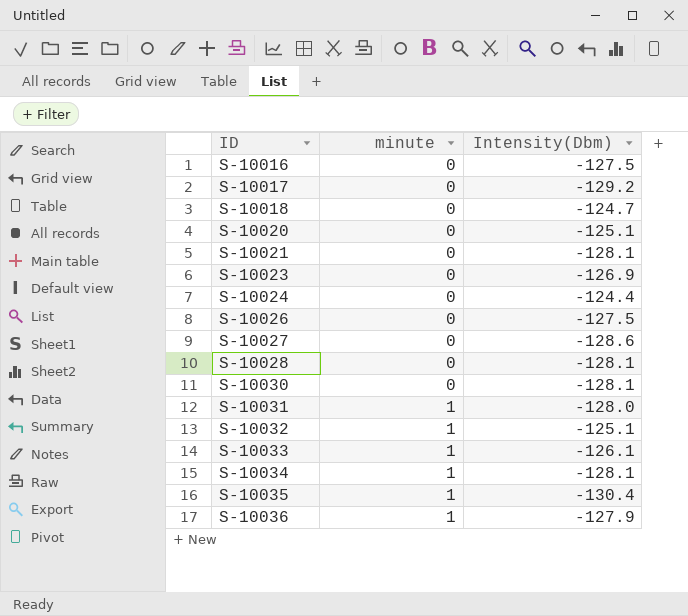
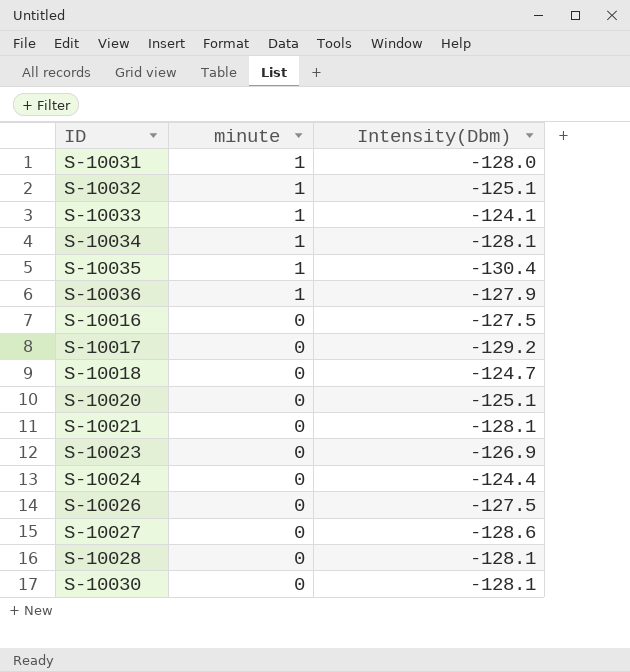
row order: ID ascending -> minute descending
S-10033 | Intensity(Dbm): -126.1 -> -124.1

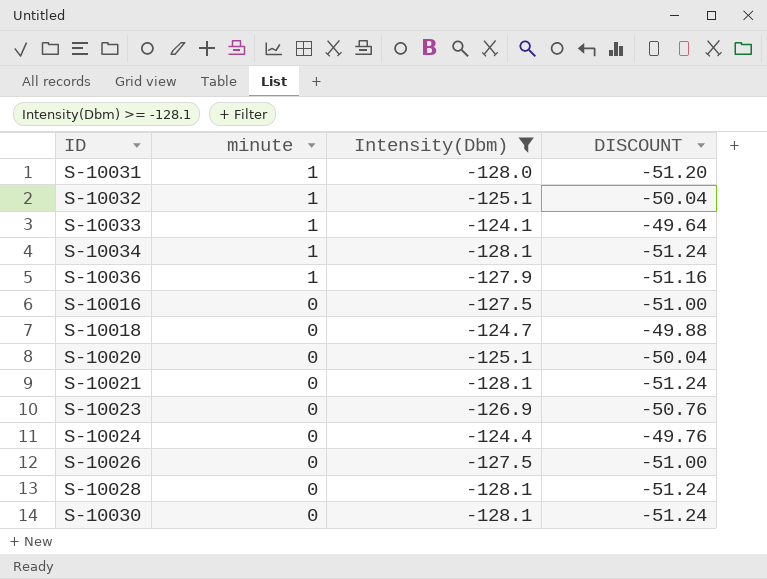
filter: none -> Intensity(Dbm) >= -128.1
column DISCOUNT | formula: none -> [Intensity(Dbm)] * 0.4

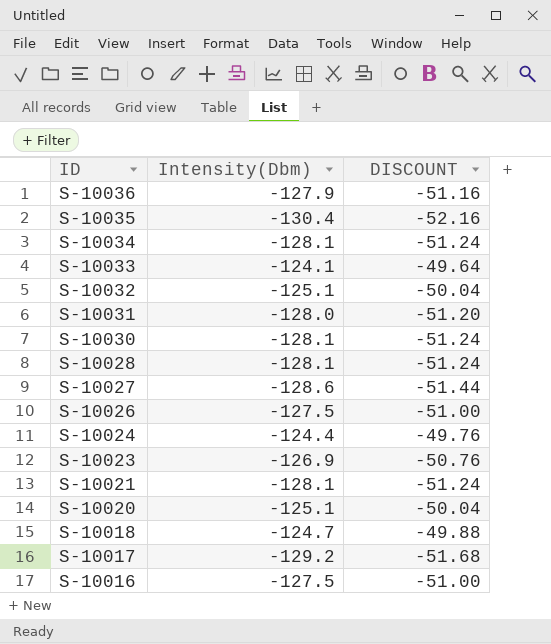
filter: Intensity(Dbm) >= -128.1 -> none
row order: minute descending -> ID descending
column minute | position: 2 -> none

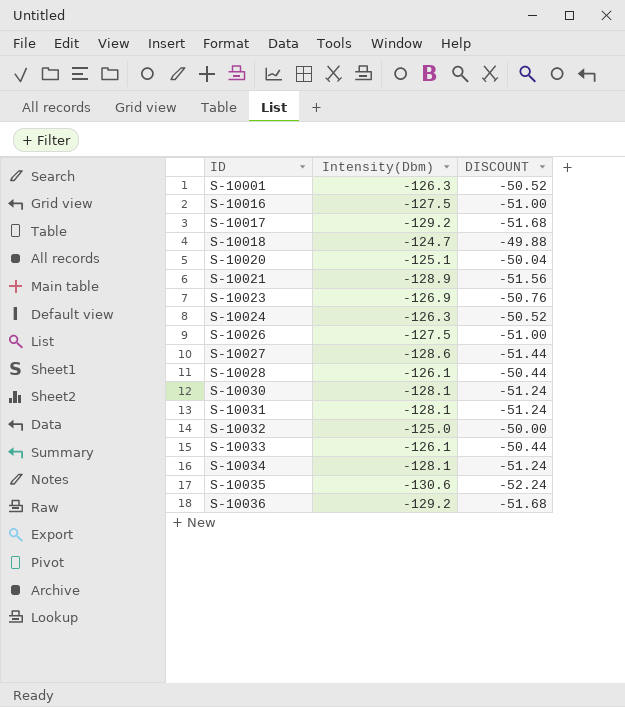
row order: ID descending -> ID ascending
row S-10001: none -> -126.3 | -50.52
S-10021 | Intensity(Dbm): -128.1 -> -128.9
S-10021 | DISCOUNT: -51.24 -> -51.56
S-10024 | Intensity(Dbm): -124.4 -> -126.3
S-10024 | DISCOUNT: -49.76 -> -50.52
S-10028 | Intensity(Dbm): -128.1 -> -126.1
S-10028 | DISCOUNT: -51.24 -> -50.44
S-10031 | Intensity(Dbm): -128.0 -> -128.1
S-10031 | DISCOUNT: -51.20 -> -51.24
S-10032 | Intensity(Dbm): -125.1 -> -125.0
S-10032 | DISCOUNT: -50.04 -> -50.00
S-10033 | Intensity(Dbm): -124.1 -> -126.1
S-10033 | DISCOUNT: -49.64 -> -50.44
S-10035 | Intensity(Dbm): -130.4 -> -130.6
S-10035 | DISCOUNT: -52.16 -> -52.24
S-10036 | Intensity(Dbm): -127.9 -> -129.2
S-10036 | DISCOUNT: -51.16 -> -51.68

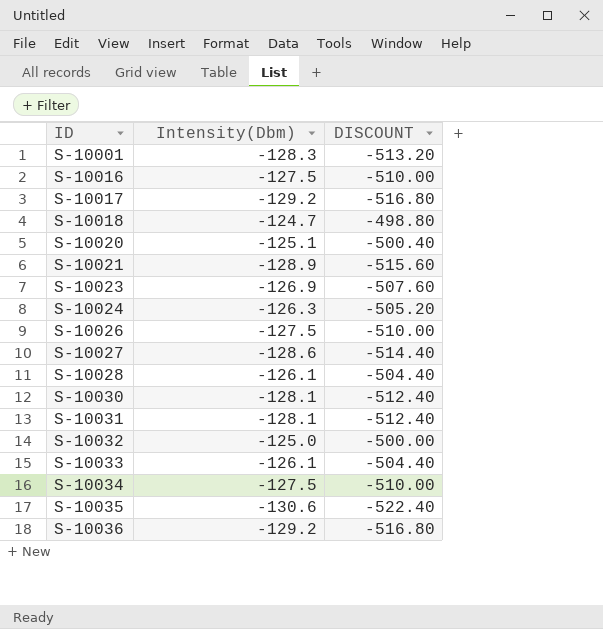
column DISCOUNT | formula: [Intensity(Dbm)] * 0.4 -> [Intensity(Dbm)] * 4
S-10001 | Intensity(Dbm): -126.3 -> -128.3
S-10034 | Intensity(Dbm): -128.1 -> -127.5

